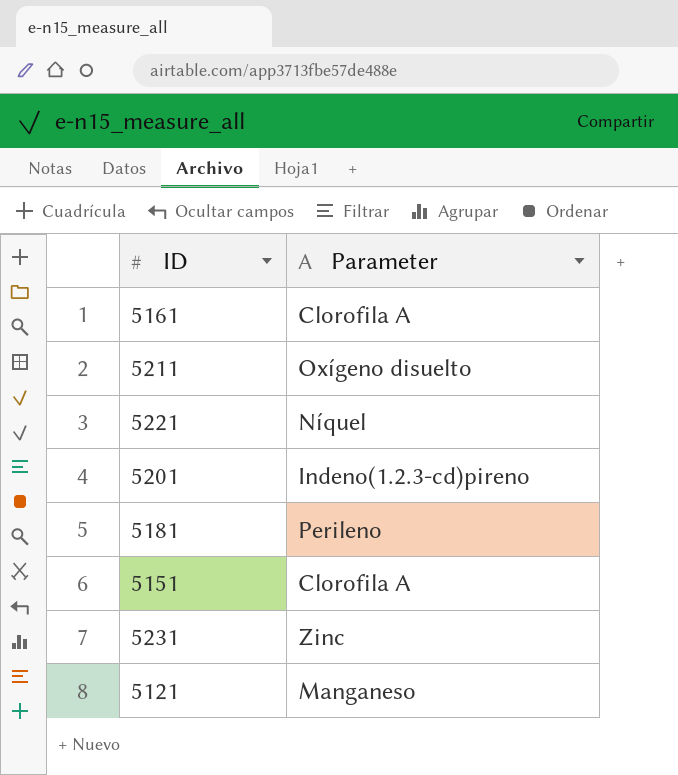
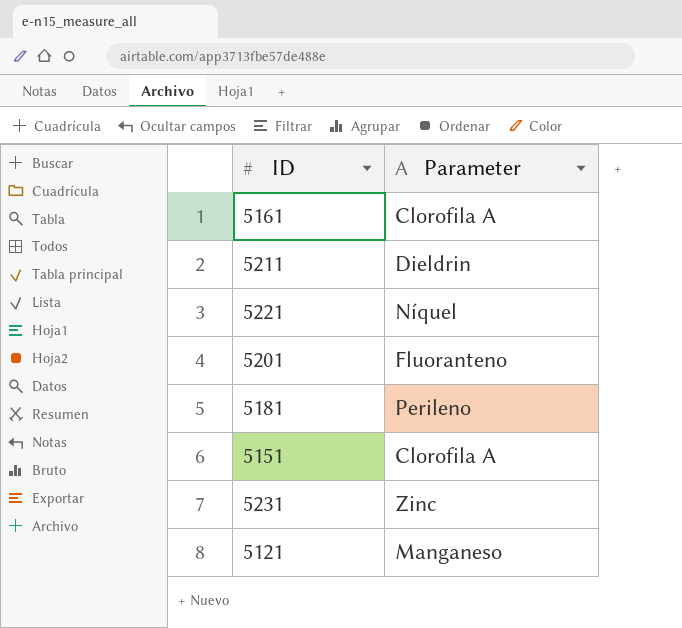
5211 | Parameter: Oxígeno disuelto -> Dieldrin
5201 | Parameter: Indeno(1.2.3-cd)pireno -> Fluoranteno

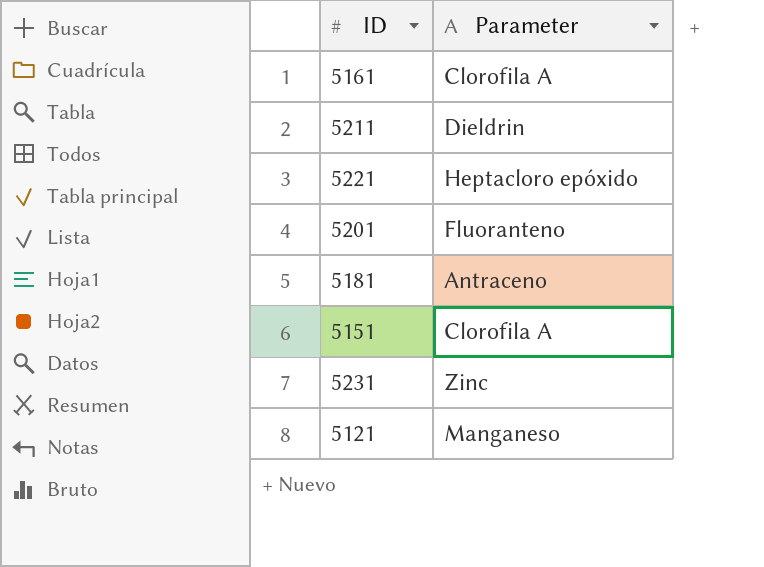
5221 | Parameter: Níquel -> Heptacloro epóxido
5181 | Parameter: Perileno -> Antraceno

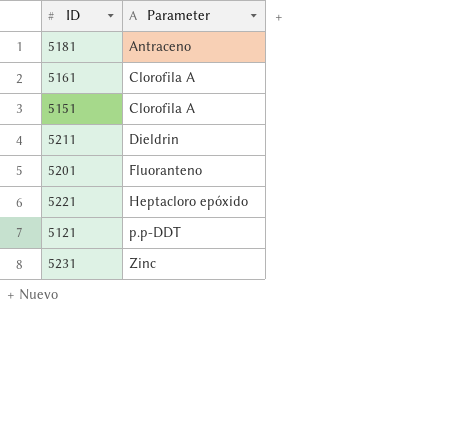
row order: none -> Parameter ascending
5121 | Parameter: Manganeso -> p.p-DDT

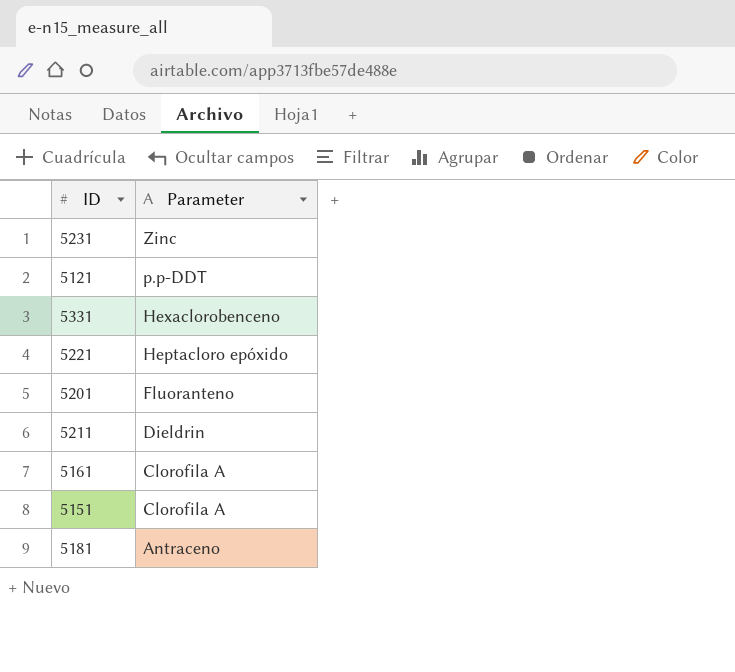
row order: Parameter ascending -> Parameter descending
row 5331: none -> Hexaclorobenceno

